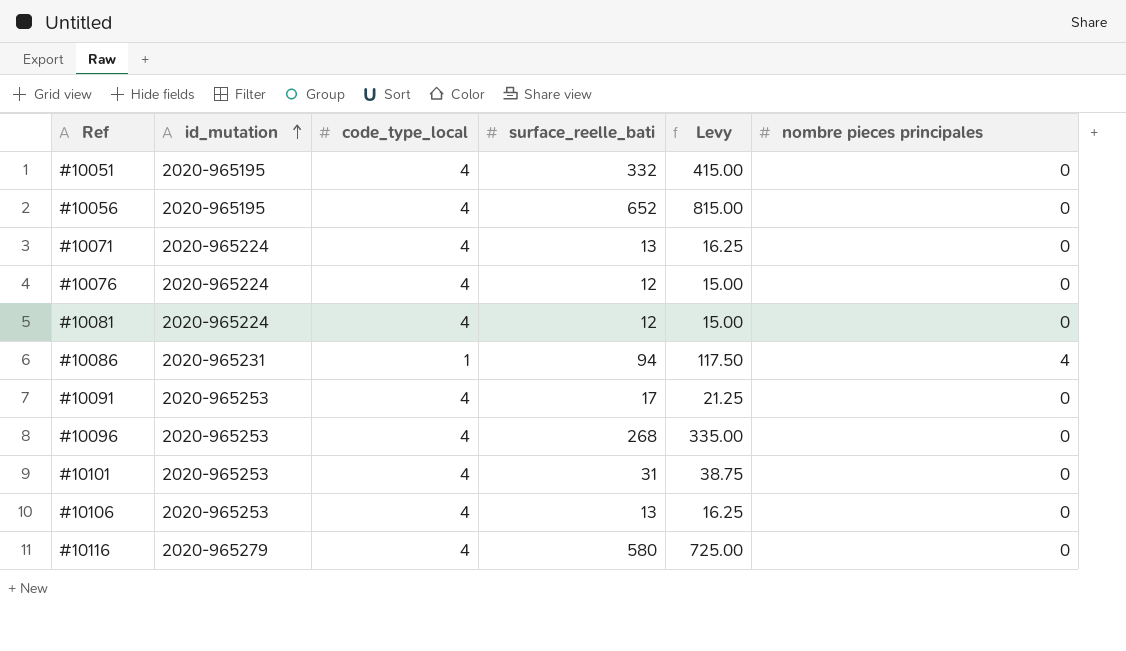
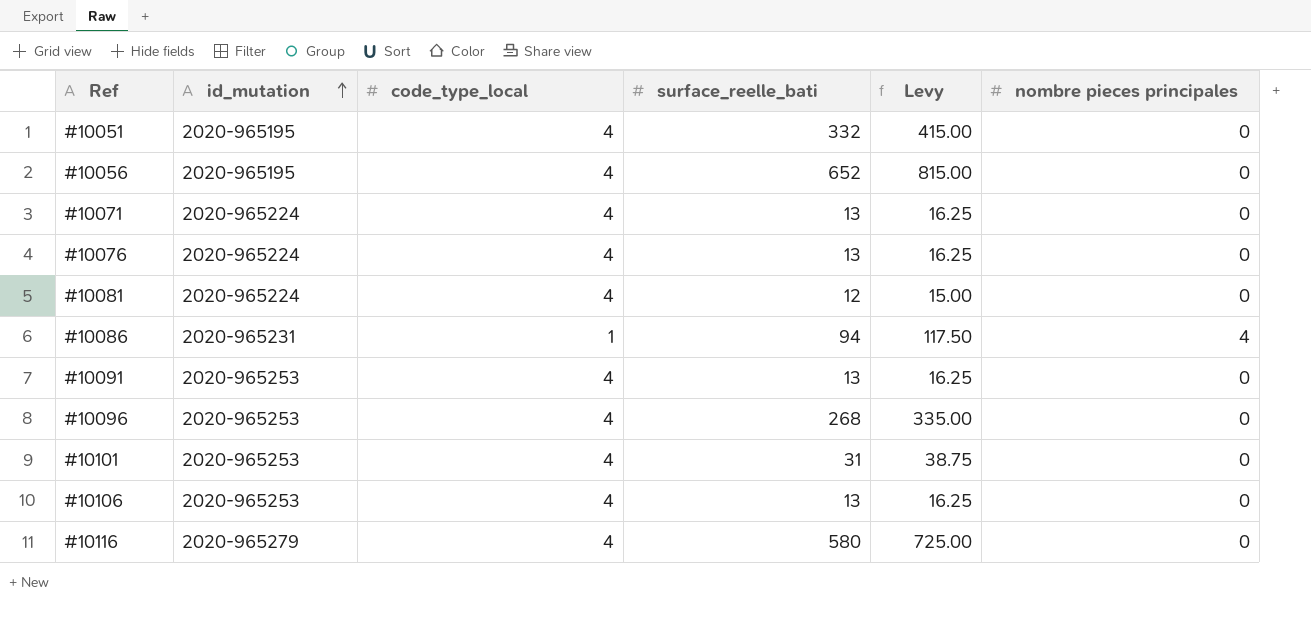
#10076 | surface_reelle_bati: 12 -> 13
#10076 | Levy: 15.00 -> 16.25
#10091 | surface_reelle_bati: 17 -> 13
#10091 | Levy: 21.25 -> 16.25

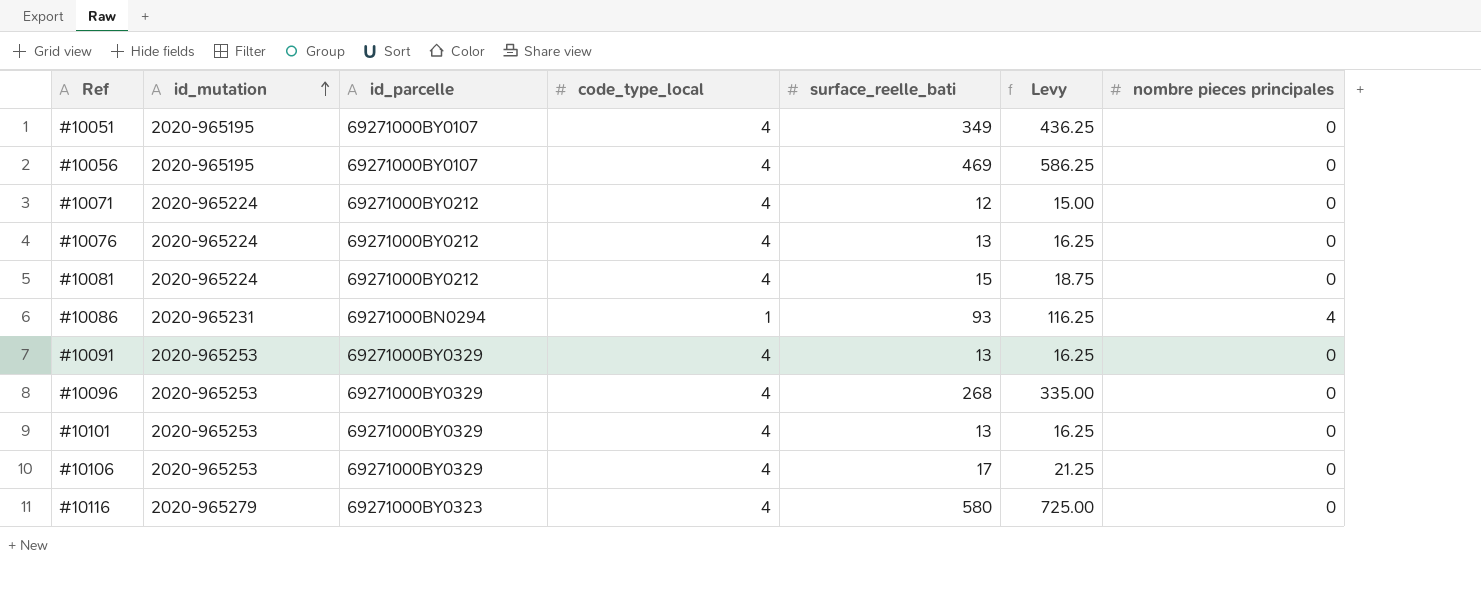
column id_parcelle | position: none -> 3
#10051 | surface_reelle_bati: 332 -> 349
#10051 | Levy: 415.00 -> 436.25
#10056 | surface_reelle_bati: 652 -> 469
#10056 | Levy: 815.00 -> 586.25
#10071 | surface_reelle_bati: 13 -> 12
#10071 | Levy: 16.25 -> 15.00
#10081 | surface_reelle_bati: 12 -> 15
#10081 | Levy: 15.00 -> 18.75
#10086 | surface_reelle_bati: 94 -> 93
#10086 | Levy: 117.50 -> 116.25
#10101 | surface_reelle_bati: 31 -> 13
#10101 | Levy: 38.75 -> 16.25
#10106 | surface_reelle_bati: 13 -> 17
#10106 | Levy: 16.25 -> 21.25

